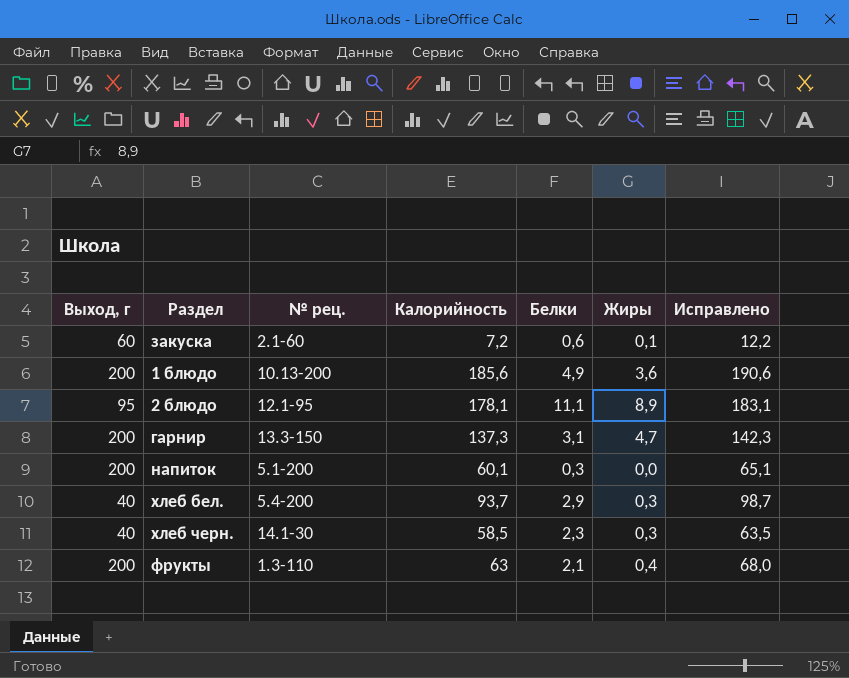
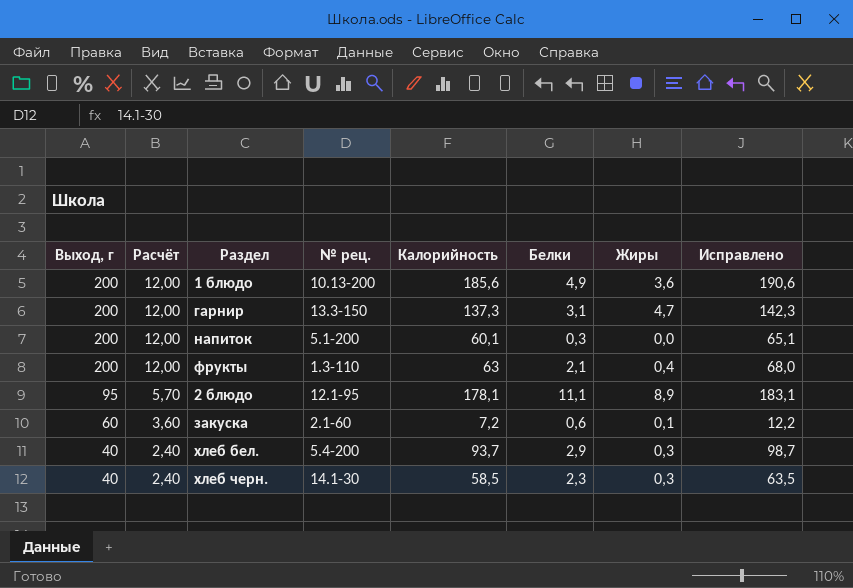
row order: none -> Выход, г descending
column Расчёт | formula: none -> [Выход, г] * 0,06

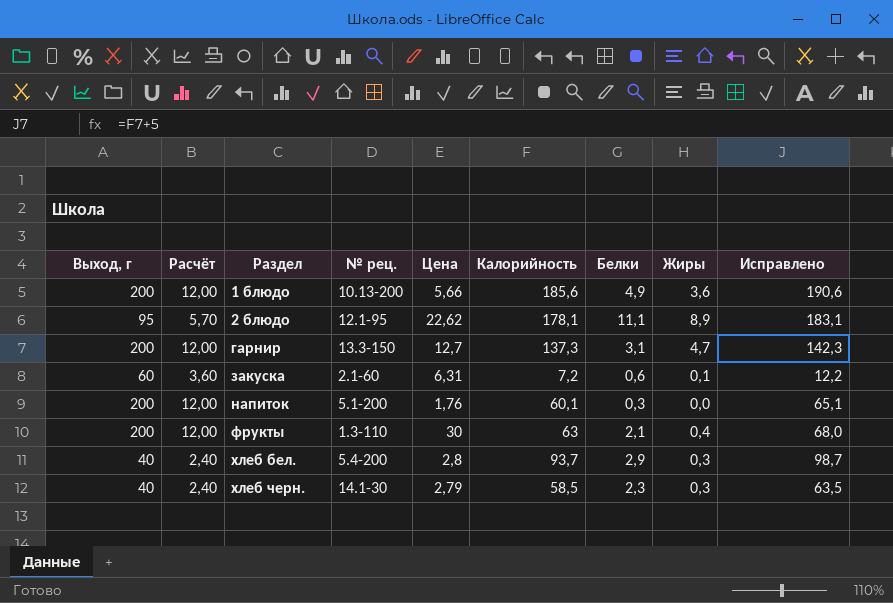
row order: Выход, г descending -> Раздел ascending
column Цена | position: none -> 5

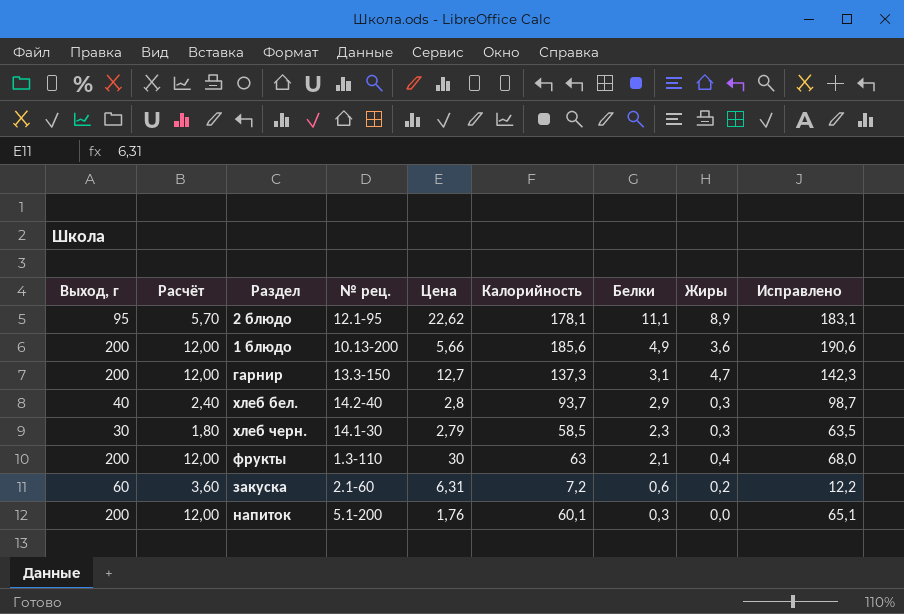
row order: Раздел ascending -> Белки descending
хлеб бел. | № рец.: 5.4-200 -> 14.2-40
хлеб черн. | Выход, г: 40 -> 30
хлеб черн. | Расчёт: 2,40 -> 1,80
закуска | Жиры: 0,1 -> 0,2

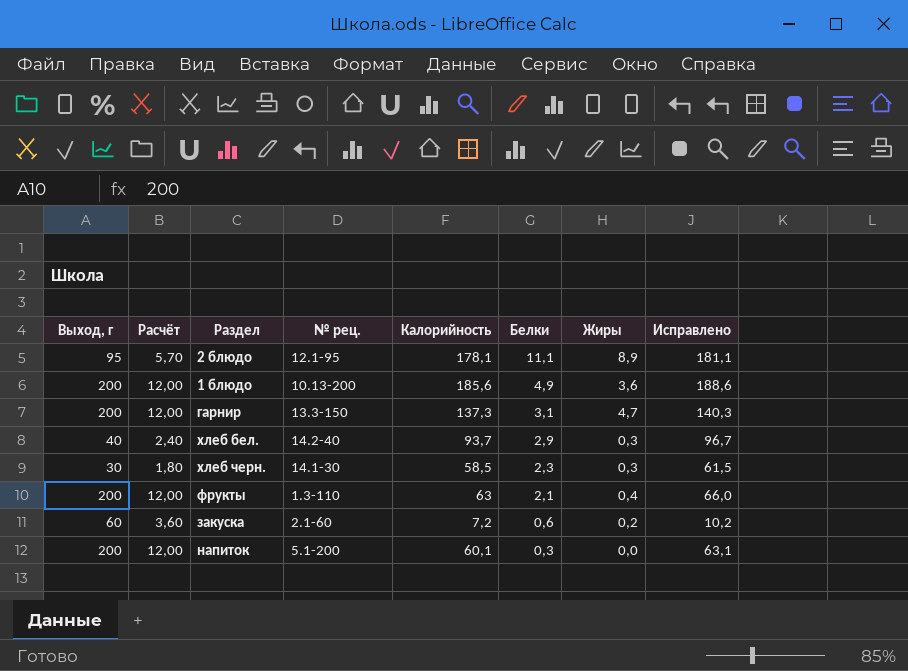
column Цена | position: 5 -> none
column Исправлено | formula: [Калорийность] + 5 -> [Калорийность] + 3

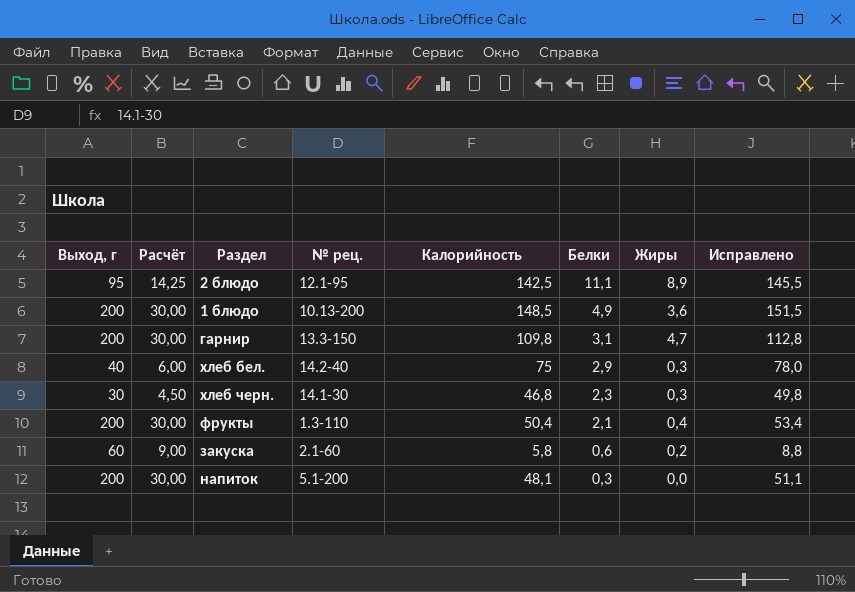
column Расчёт | formula: [Выход, г] * 0,06 -> [Выход, г] * 0,15
2 блюдо | Калорийность: 178,1 -> 142,5
2 блюдо | Исправлено: 181,1 -> 145,5
1 блюдо | Калорийность: 185,6 -> 148,5
1 блюдо | Исправлено: 188,6 -> 151,5
гарнир | Калорийность: 137,3 -> 109,8
гарнир | Исправлено: 140,3 -> 112,8
хлеб бел. | Калорийность: 93,7 -> 75
хлеб бел. | Исправлено: 96,7 -> 78,0
хлеб черн. | Калорийность: 58,5 -> 46,8
хлеб черн. | Исправлено: 61,5 -> 49,8
фрукты | Калорийность: 63 -> 50,4
фрукты | Исправлено: 66,0 -> 53,4
закуска | Калорийность: 7,2 -> 5,8
закуска | Исправлено: 10,2 -> 8,8
напиток | Калорийность: 60,1 -> 48,1
напиток | Исправлено: 63,1 -> 51,1

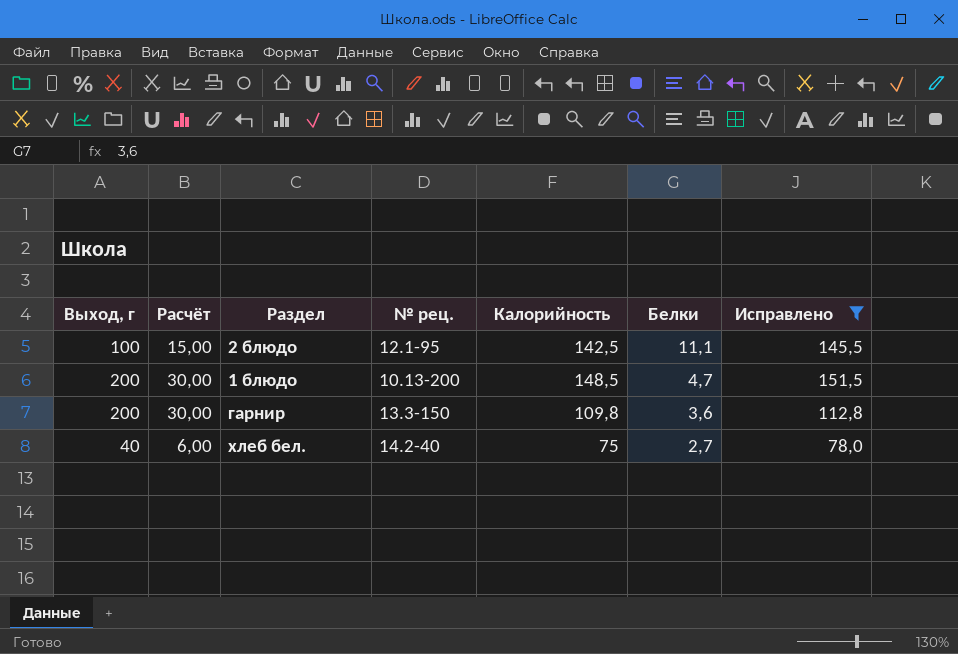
filter: none -> Исправлено >= 78,0
column Жиры | position: 7 -> none
2 блюдо | Выход, г: 95 -> 100
2 блюдо | Расчёт: 14,25 -> 15,00
1 блюдо | Белки: 4,9 -> 4,7
гарнир | Белки: 3,1 -> 3,6
хлеб бел. | Белки: 2,9 -> 2,7

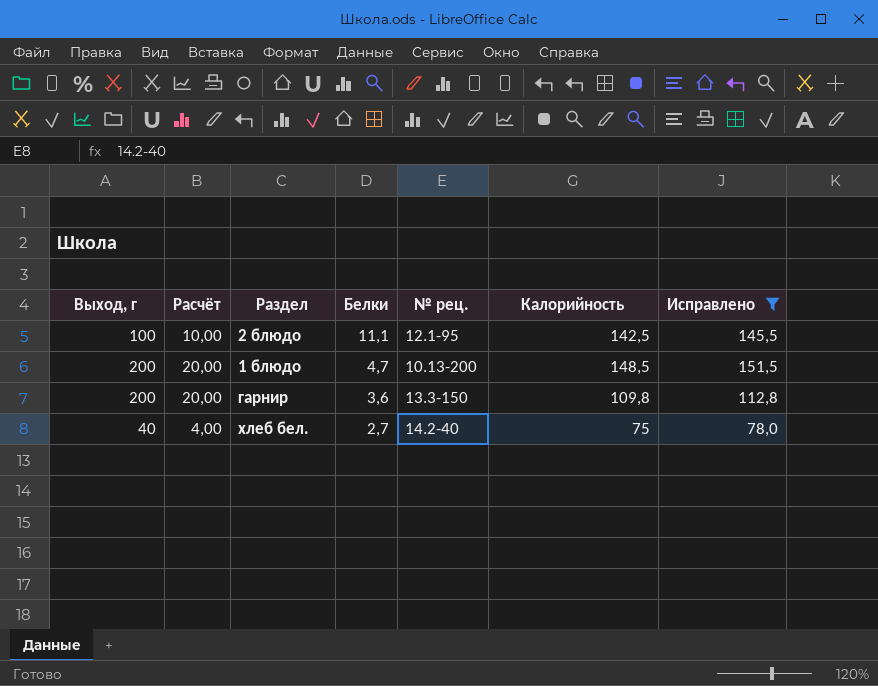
column Расчёт | formula: [Выход, г] * 0,15 -> [Выход, г] * 0,1
column Белки | position: 6 -> 4

